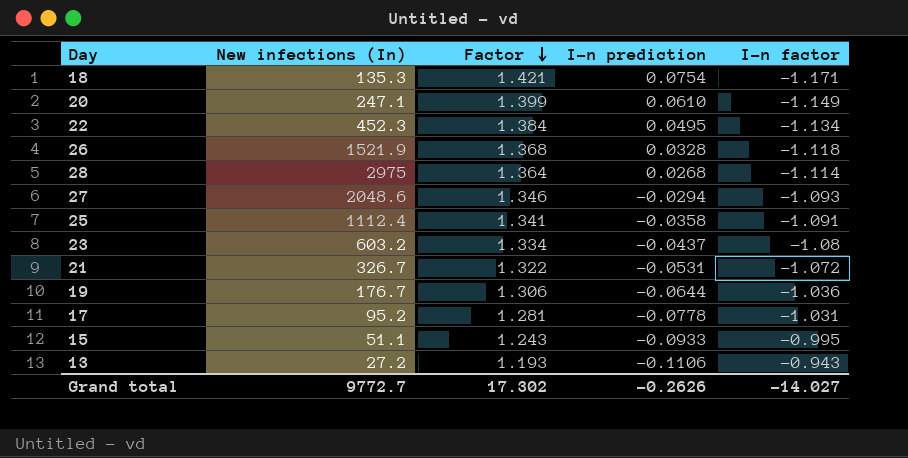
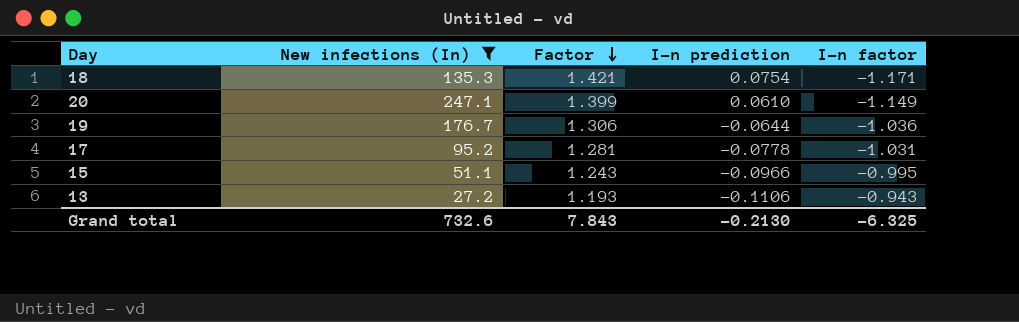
filter: none -> New infections (In) <= 247.1
15 | I-n prediction: -0.0933 -> -0.0966
Grand total | New infections (In): 9772.7 -> 732.6
Grand total | Factor: 17.302 -> 7.843
Grand total | I-n prediction: -0.2626 -> -0.2130
Grand total | I-n factor: -14.027 -> -6.325

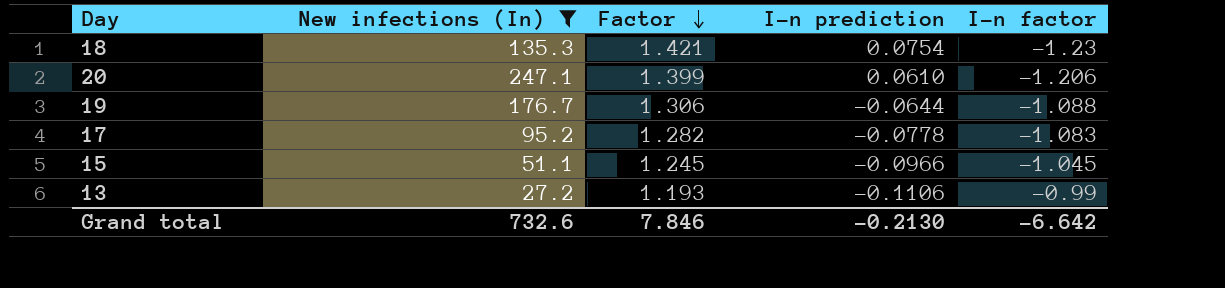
18 | I-n factor: -1.171 -> -1.23
20 | I-n factor: -1.149 -> -1.206
19 | I-n factor: -1.036 -> -1.088
17 | Factor: 1.281 -> 1.282
17 | I-n factor: -1.031 -> -1.083
15 | Factor: 1.243 -> 1.245
15 | I-n factor: -0.995 -> -1.045
13 | I-n factor: -0.943 -> -0.99
Grand total | Factor: 7.843 -> 7.846
Grand total | I-n factor: -6.325 -> -6.642

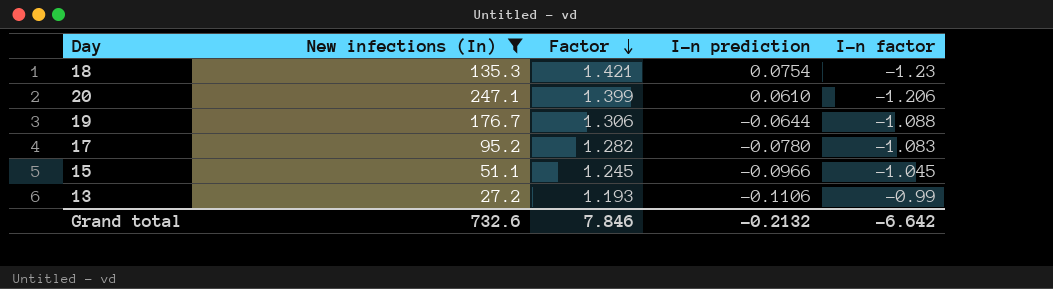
17 | I-n prediction: -0.0778 -> -0.0780
Grand total | I-n prediction: -0.2130 -> -0.2132

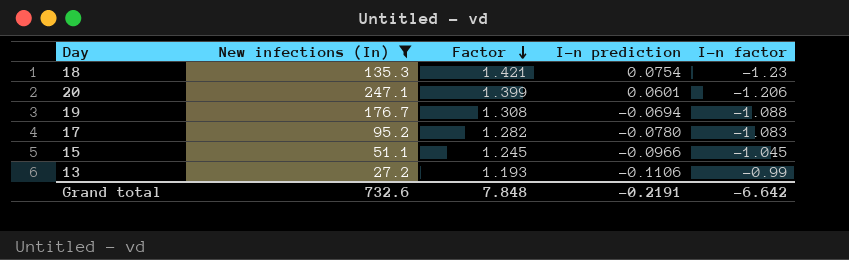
20 | I-n prediction: 0.0610 -> 0.0601
19 | Factor: 1.306 -> 1.308
19 | I-n prediction: -0.0644 -> -0.0694
Grand total | Factor: 7.846 -> 7.848
Grand total | I-n prediction: -0.2132 -> -0.2191

